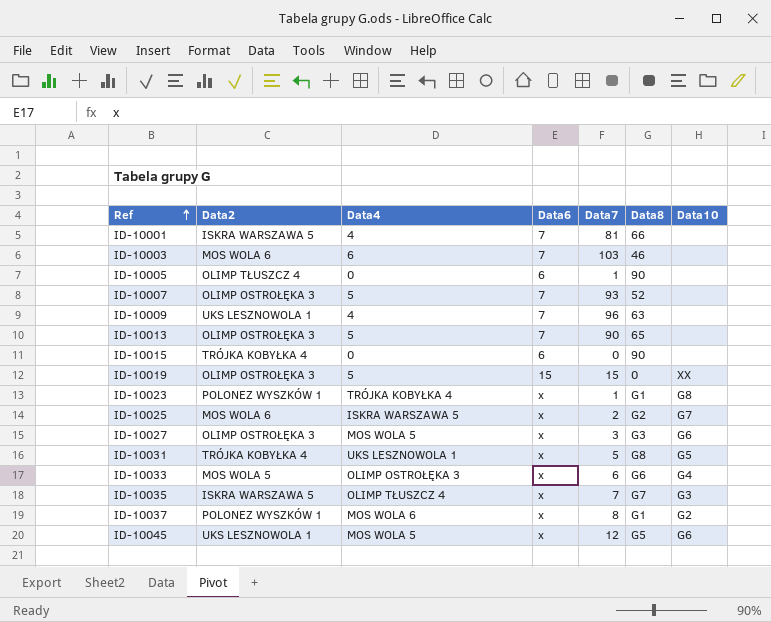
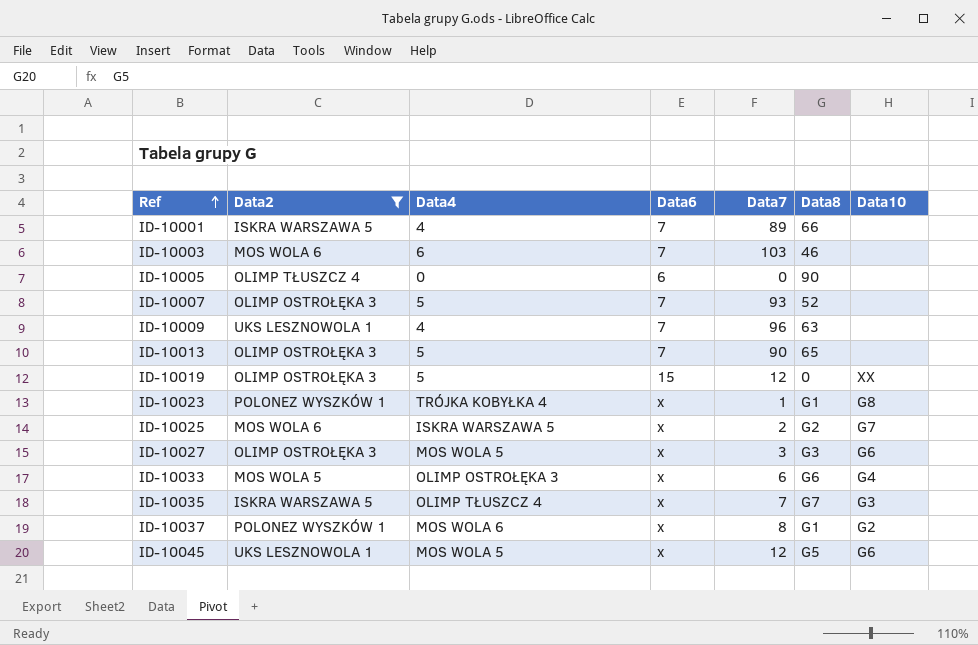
filter: none -> Data2 != TRÓJKA KOBYŁKA 4
ID-10001 | Data7: 81 -> 89
ID-10005 | Data7: 1 -> 0
ID-10019 | Data7: 15 -> 12

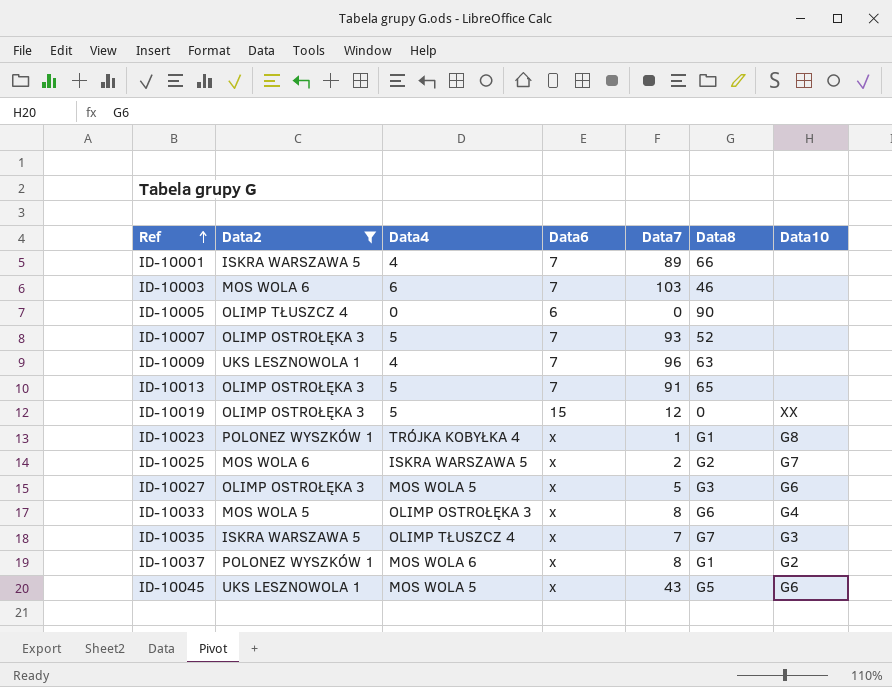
ID-10013 | Data7: 90 -> 91
ID-10027 | Data7: 3 -> 5
ID-10033 | Data7: 6 -> 8
ID-10045 | Data7: 12 -> 43

